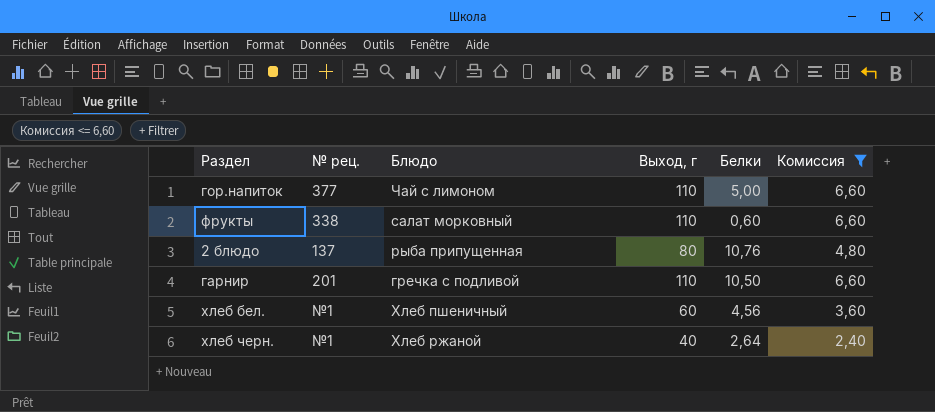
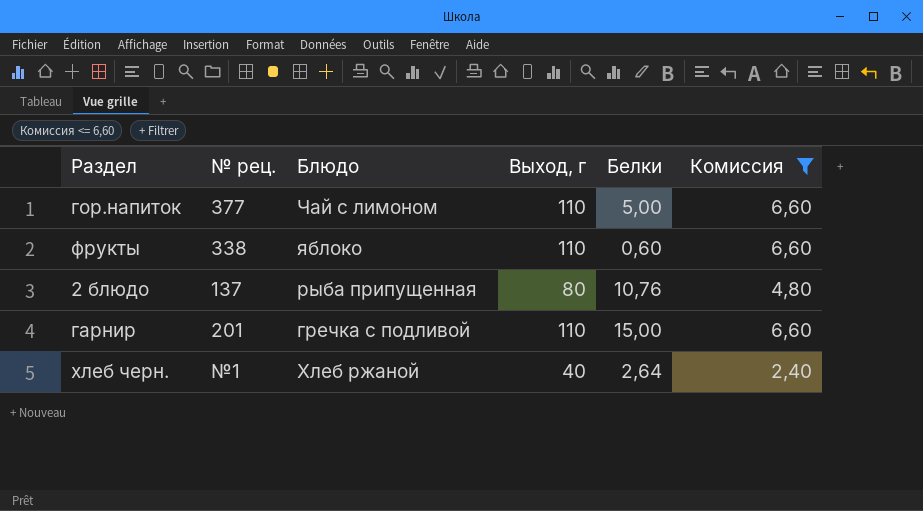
row хлеб бел.: №1 | Хлеб пшеничный | 60 | 4,56 | 3,60 -> none
фрукты | Блюдо: салат морковный -> яблоко
гарнир | Белки: 10,50 -> 15,00

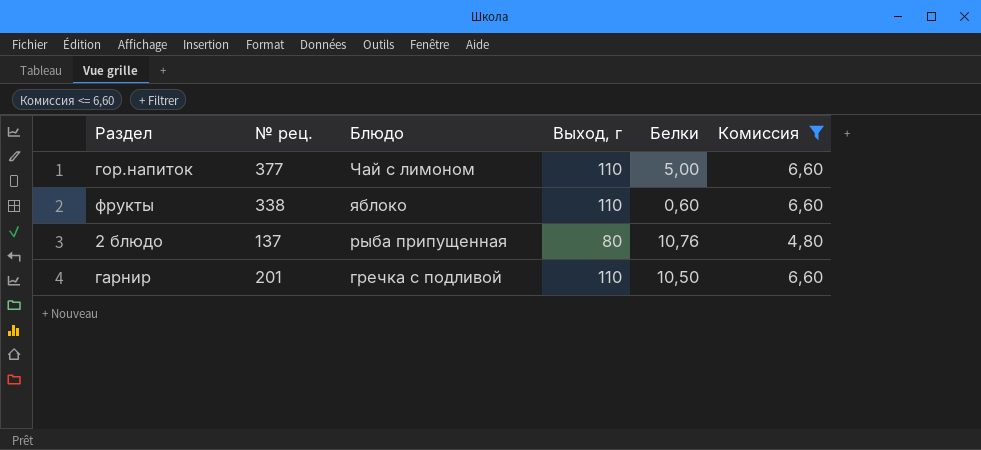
row хлеб черн.: №1 | Хлеб ржаной | 40 | 2,64 | 2,40 -> none
гарнир | Белки: 15,00 -> 10,50

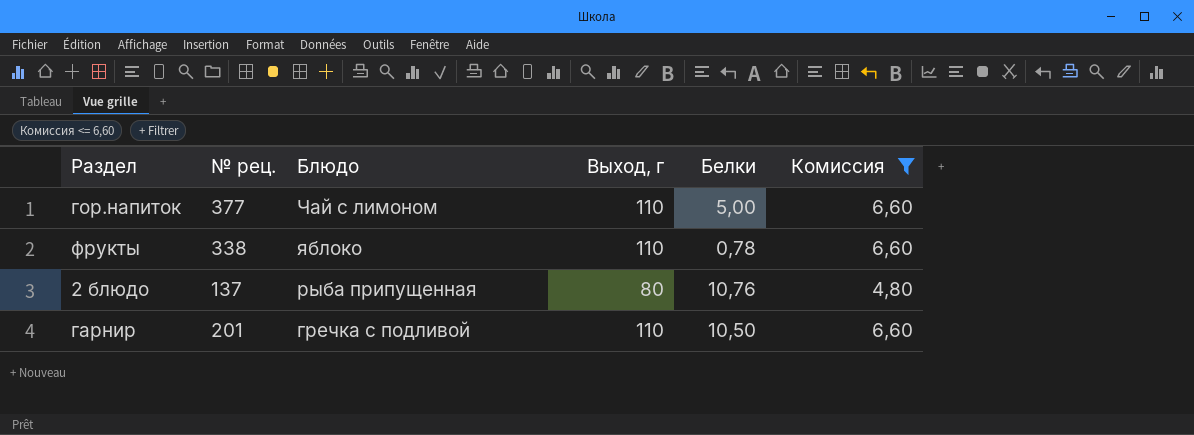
фрукты | Белки: 0,60 -> 0,78

